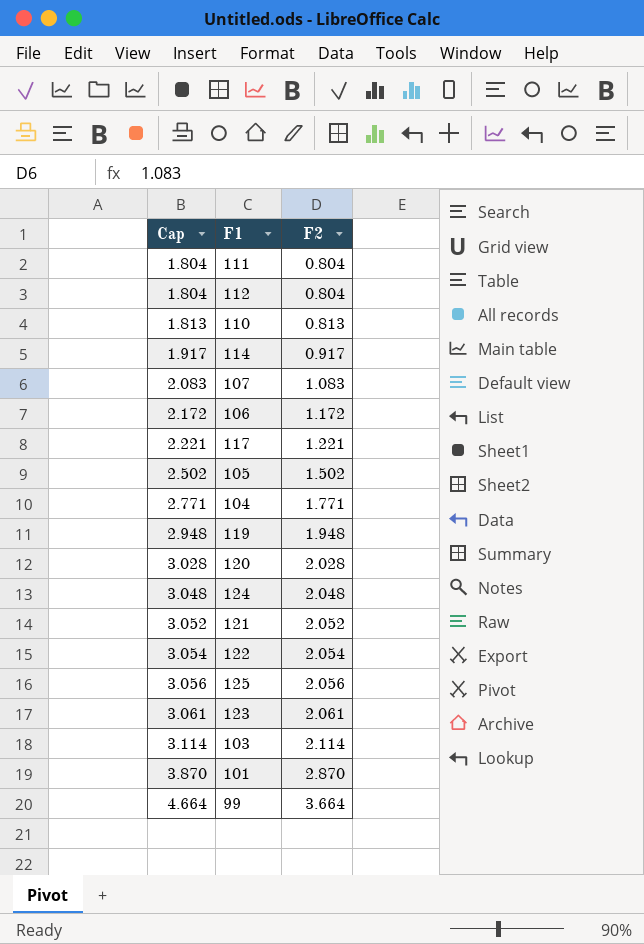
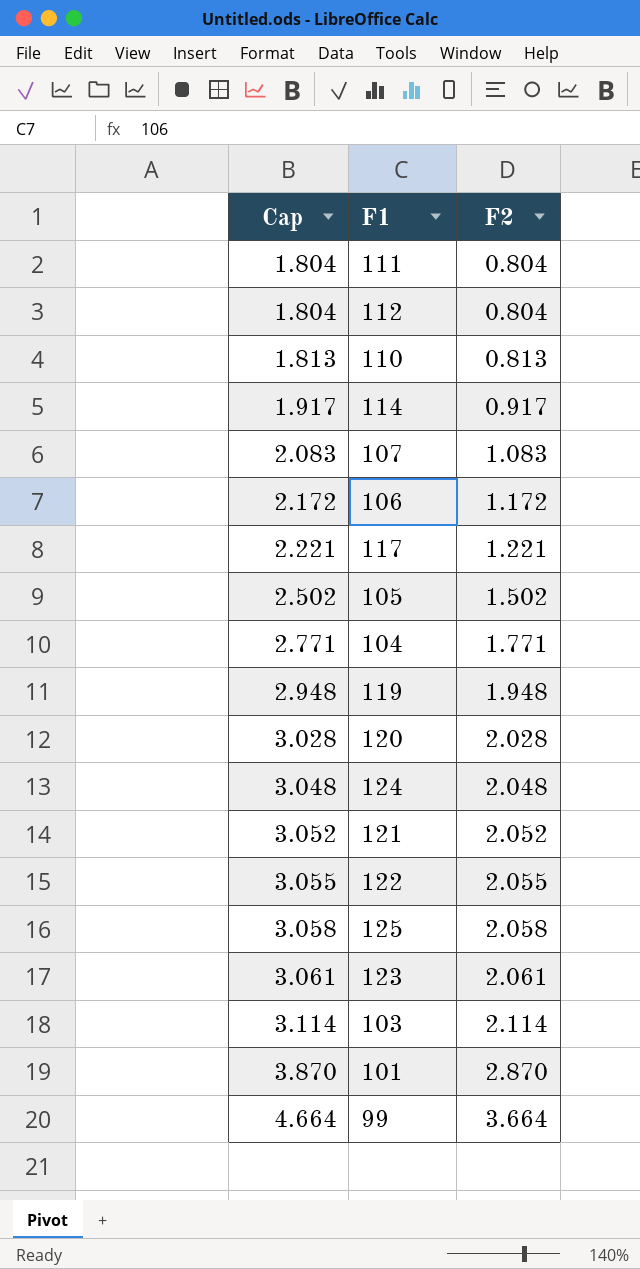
122 | Cap: 3.054 -> 3.055
122 | F2: 2.054 -> 2.055
125 | Cap: 3.056 -> 3.058
125 | F2: 2.056 -> 2.058

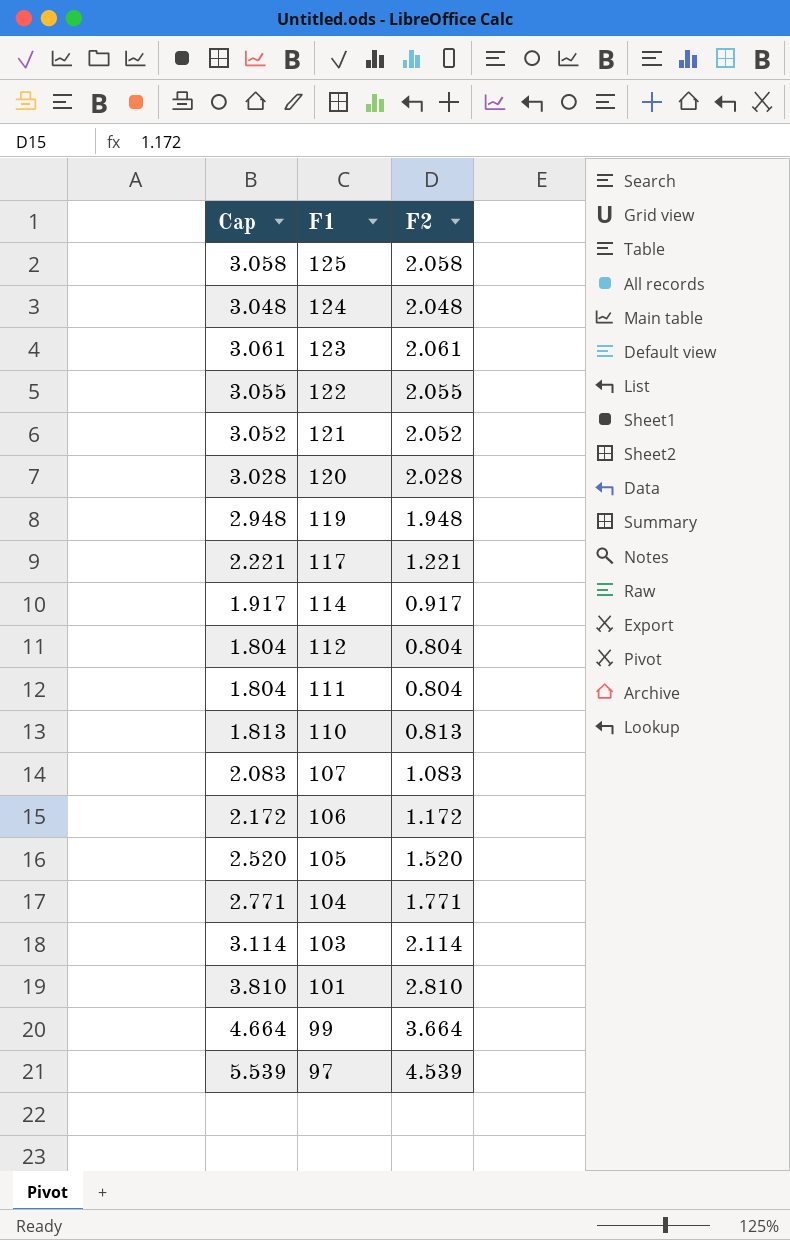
row order: Cap ascending -> F1 descending
105 | Cap: 2.502 -> 2.520
105 | F2: 1.502 -> 1.520
101 | Cap: 3.870 -> 3.810
101 | F2: 2.870 -> 2.810
row 97: none -> 5.539 | 4.539

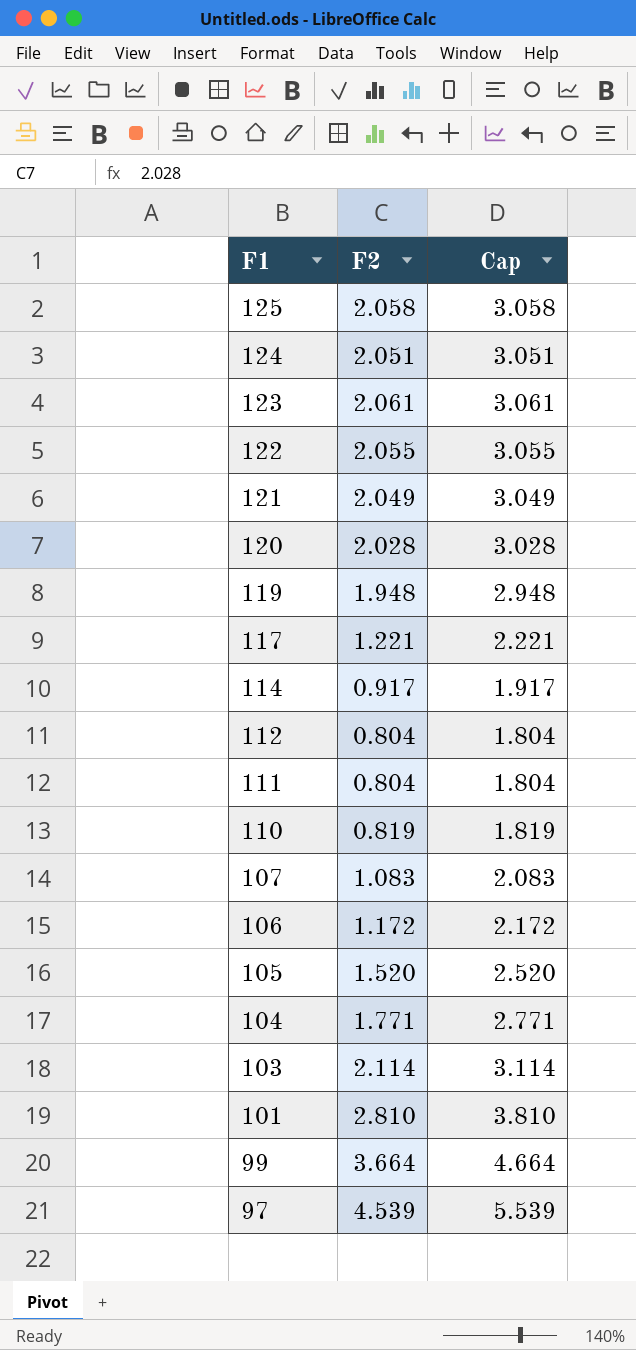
column Cap | position: 1 -> 3
124 | F2: 2.048 -> 2.051
124 | Cap: 3.048 -> 3.051
121 | F2: 2.052 -> 2.049
121 | Cap: 3.052 -> 3.049
110 | F2: 0.813 -> 0.819
110 | Cap: 1.813 -> 1.819

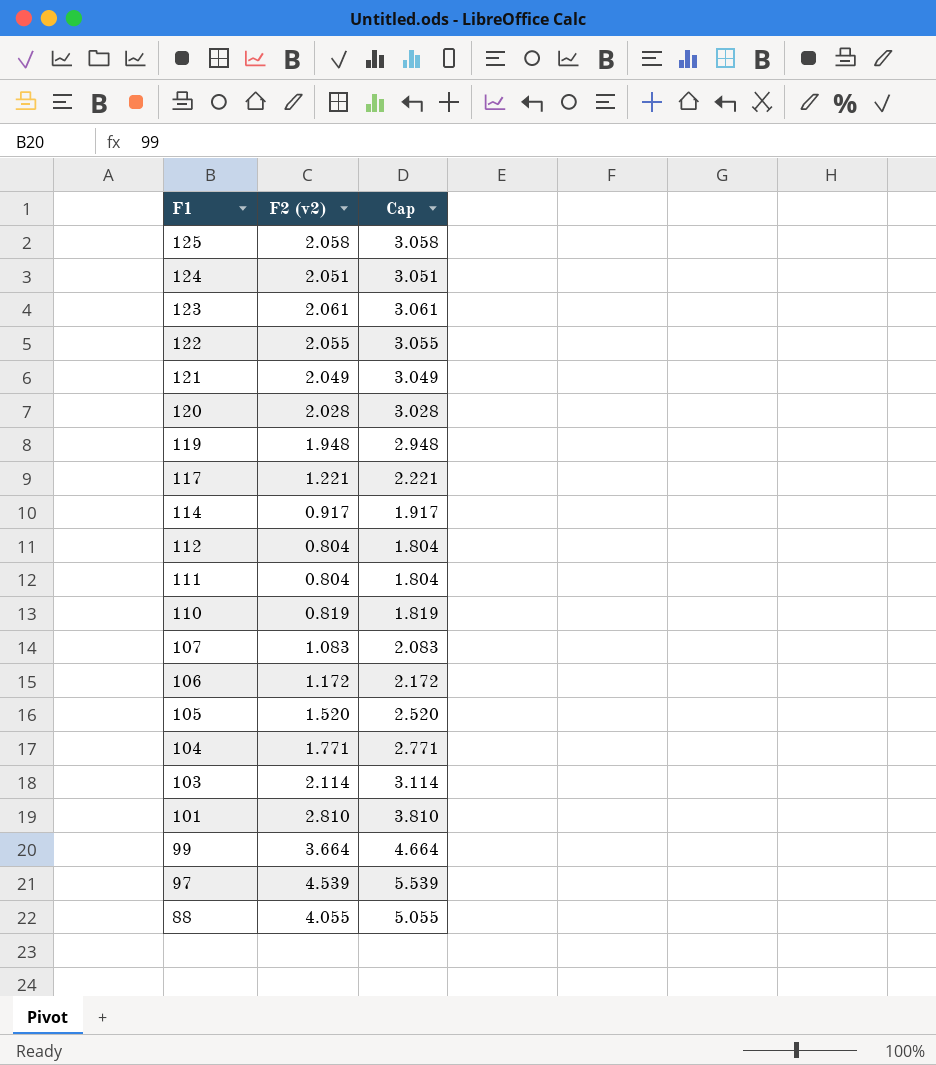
column name: F2 -> F2 (v2)
row 88: none -> 4.055 | 5.055

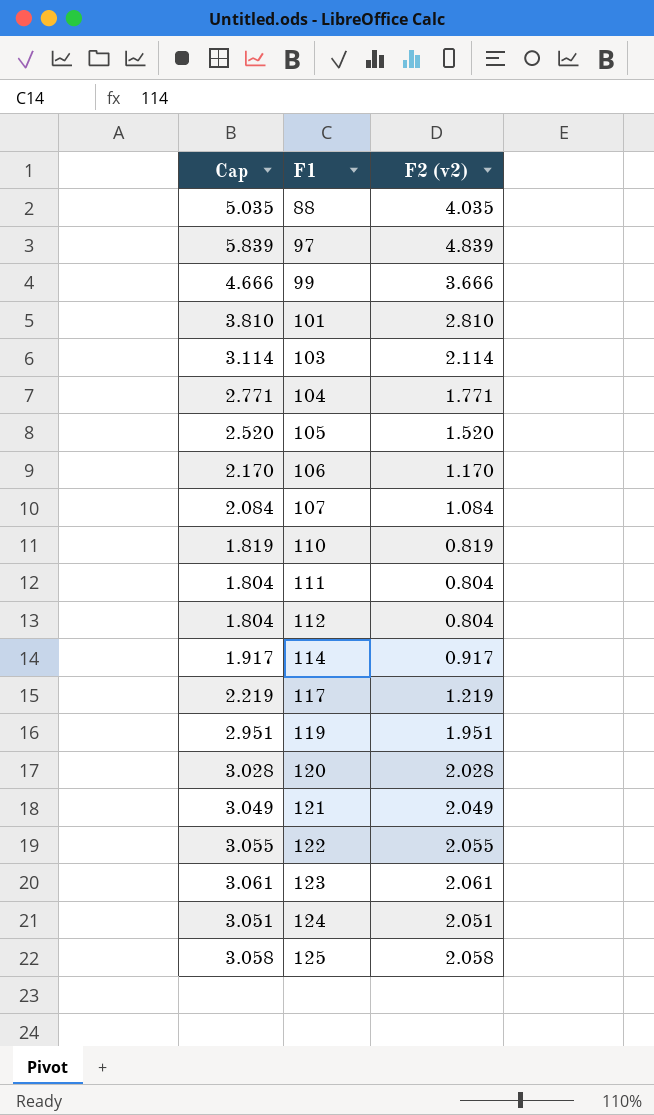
row order: F1 descending -> F1 ascending
column Cap | position: 3 -> 1
88 | Cap: 5.055 -> 5.035
88 | F2 (v2): 4.055 -> 4.035
97 | Cap: 5.539 -> 5.839
97 | F2 (v2): 4.539 -> 4.839
99 | Cap: 4.664 -> 4.666
99 | F2 (v2): 3.664 -> 3.666
106 | Cap: 2.172 -> 2.170
106 | F2 (v2): 1.172 -> 1.170
107 | Cap: 2.083 -> 2.084
107 | F2 (v2): 1.083 -> 1.084
117 | Cap: 2.221 -> 2.219
117 | F2 (v2): 1.221 -> 1.219
119 | Cap: 2.948 -> 2.951
119 | F2 (v2): 1.948 -> 1.951

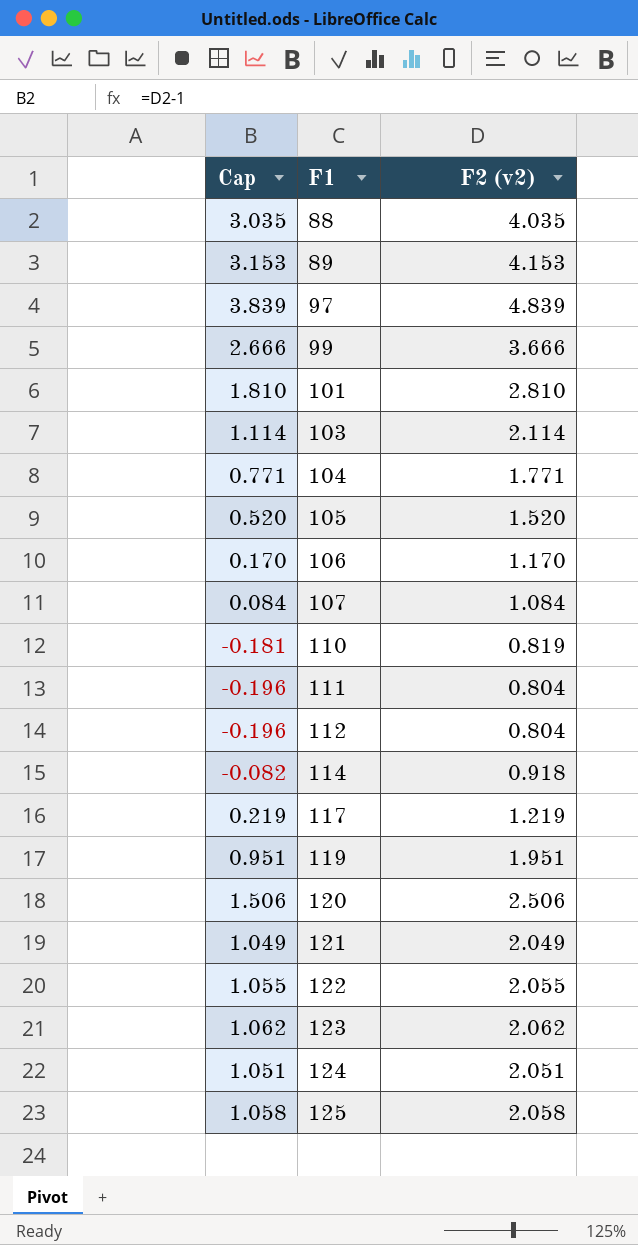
column Cap | formula: [F2 (v2)] + 1 -> [F2 (v2)] - 1
row 89: none -> 3.153 | 4.153
114 | F2 (v2): 0.917 -> 0.918
120 | F2 (v2): 2.028 -> 2.506
123 | F2 (v2): 2.061 -> 2.062

